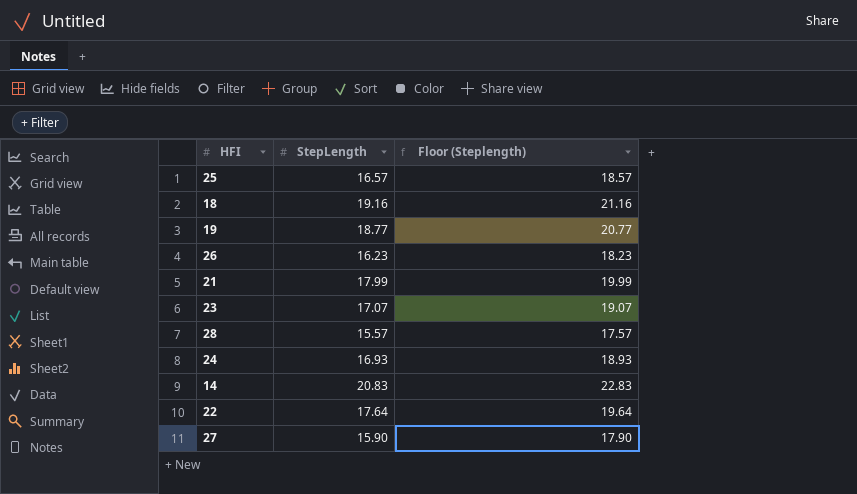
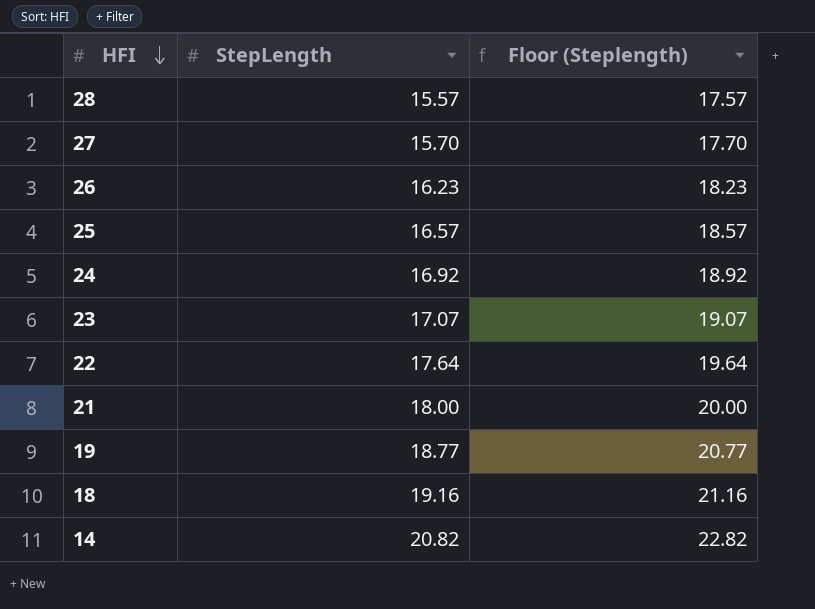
row order: none -> HFI descending
27 | StepLength: 15.90 -> 15.70
27 | Floor (Steplength): 17.90 -> 17.70
24 | StepLength: 16.93 -> 16.92
24 | Floor (Steplength): 18.93 -> 18.92
21 | StepLength: 17.99 -> 18.00
21 | Floor (Steplength): 19.99 -> 20.00
14 | StepLength: 20.83 -> 20.82
14 | Floor (Steplength): 22.83 -> 22.82

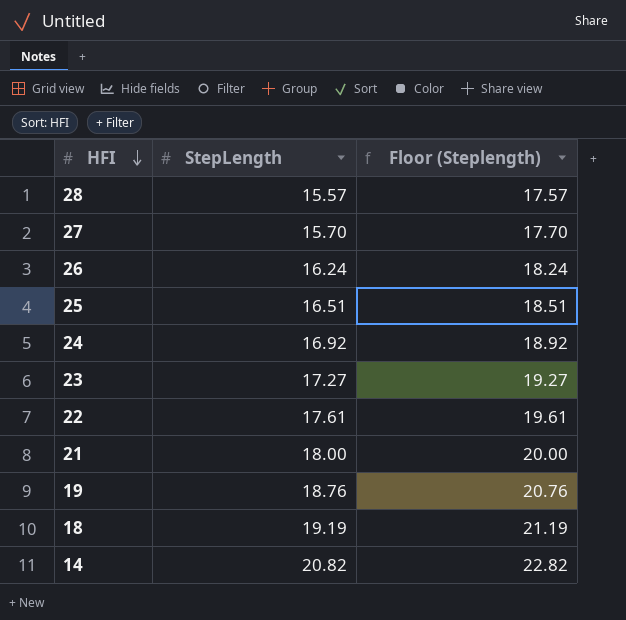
26 | StepLength: 16.23 -> 16.24
26 | Floor (Steplength): 18.23 -> 18.24
25 | StepLength: 16.57 -> 16.51
25 | Floor (Steplength): 18.57 -> 18.51
23 | StepLength: 17.07 -> 17.27
23 | Floor (Steplength): 19.07 -> 19.27
22 | StepLength: 17.64 -> 17.61
22 | Floor (Steplength): 19.64 -> 19.61
19 | StepLength: 18.77 -> 18.76
19 | Floor (Steplength): 20.77 -> 20.76
18 | StepLength: 19.16 -> 19.19
18 | Floor (Steplength): 21.16 -> 21.19

